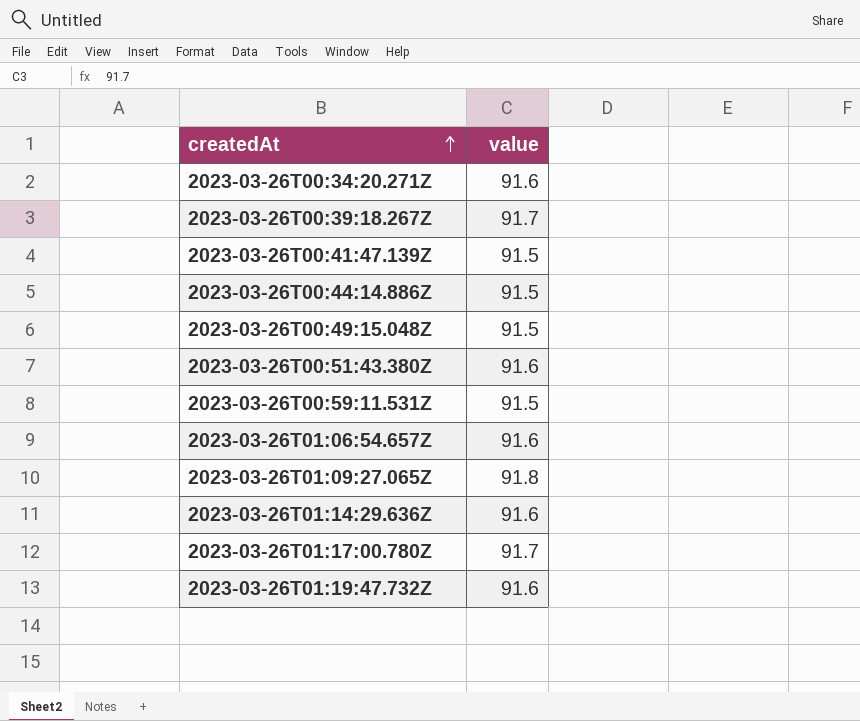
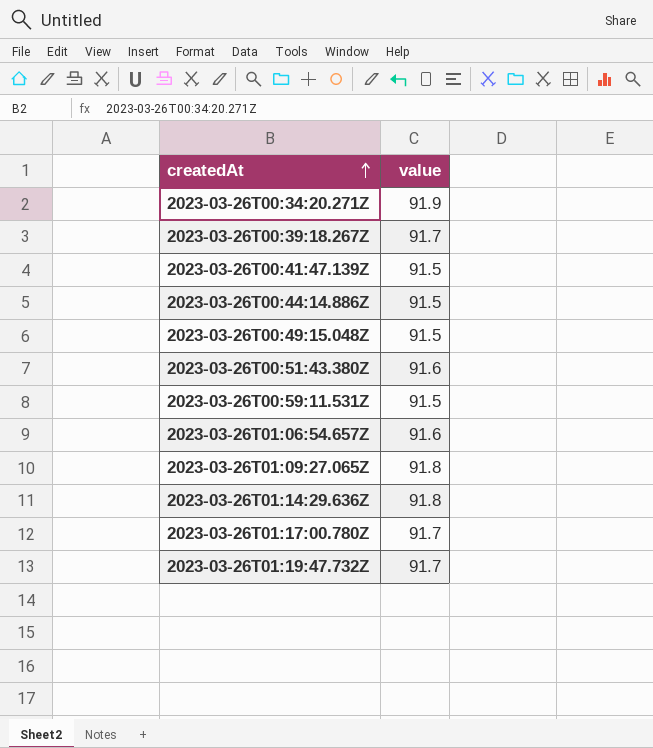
2023-03-26T00:34:20.271Z | value: 91.6 -> 91.9
2023-03-26T01:14:29.636Z | value: 91.6 -> 91.8
2023-03-26T01:19:47.732Z | value: 91.6 -> 91.7

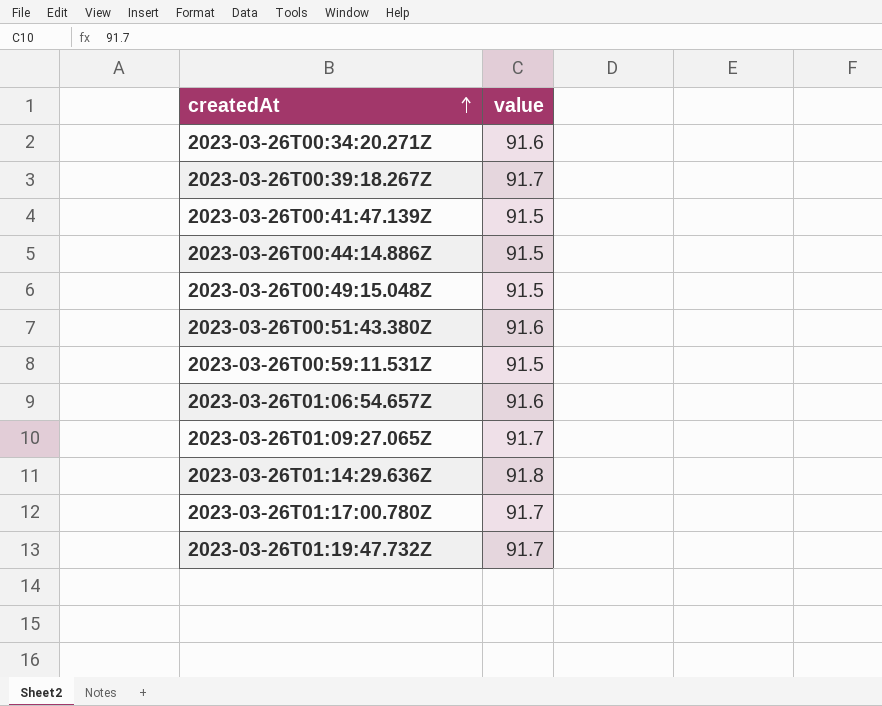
2023-03-26T00:34:20.271Z | value: 91.9 -> 91.6
2023-03-26T01:09:27.065Z | value: 91.8 -> 91.7

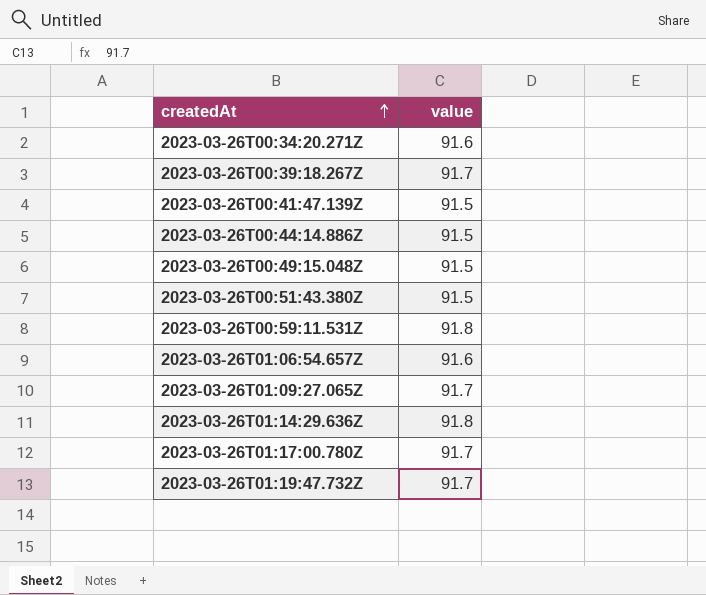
2023-03-26T00:51:43.380Z | value: 91.6 -> 91.5
2023-03-26T00:59:11.531Z | value: 91.5 -> 91.8

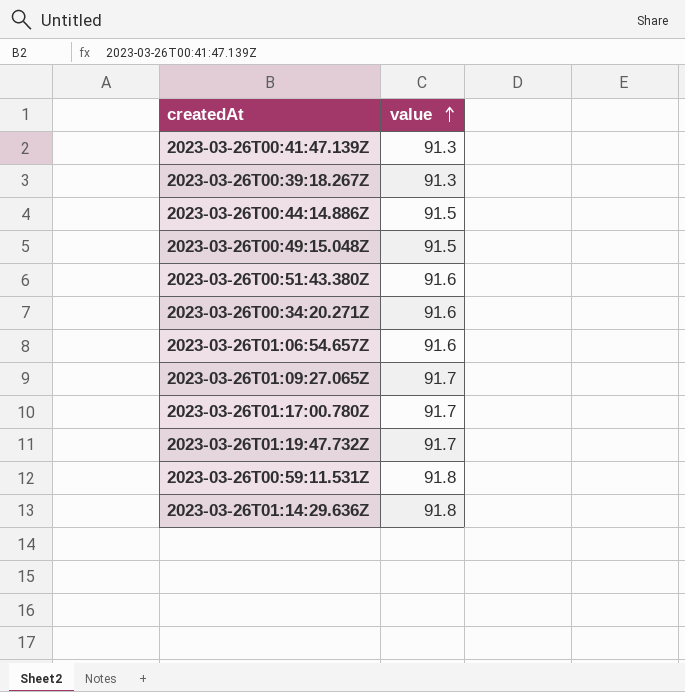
row order: createdAt ascending -> value ascending
2023-03-26T00:41:47.139Z | value: 91.5 -> 91.3
2023-03-26T00:39:18.267Z | value: 91.7 -> 91.3
2023-03-26T00:51:43.380Z | value: 91.5 -> 91.6

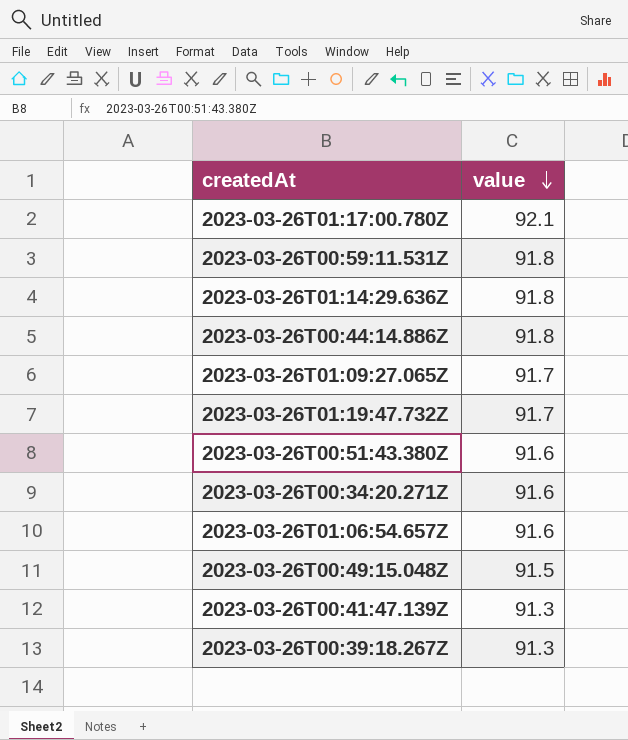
row order: value ascending -> value descending
2023-03-26T01:17:00.780Z | value: 91.7 -> 92.1
2023-03-26T00:44:14.886Z | value: 91.5 -> 91.8

